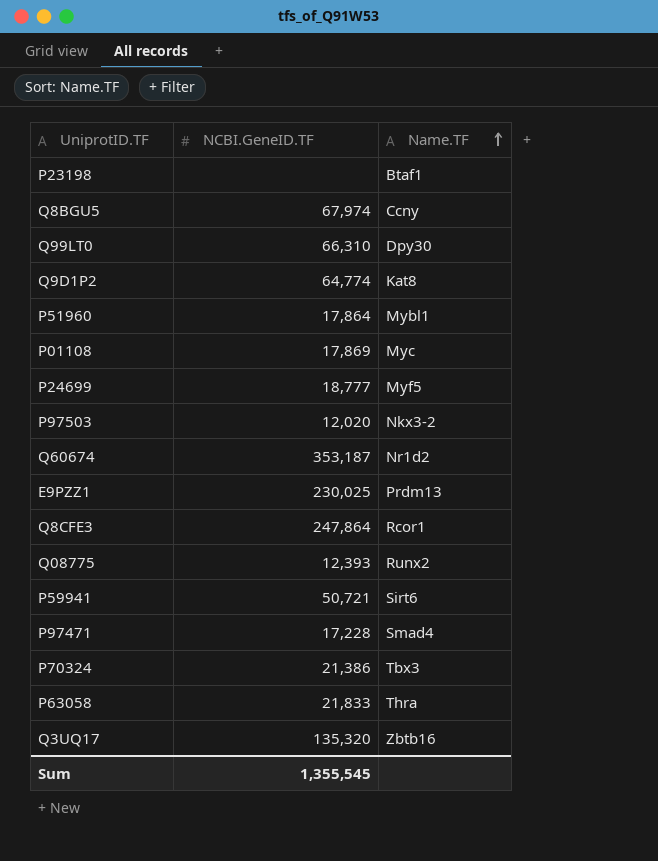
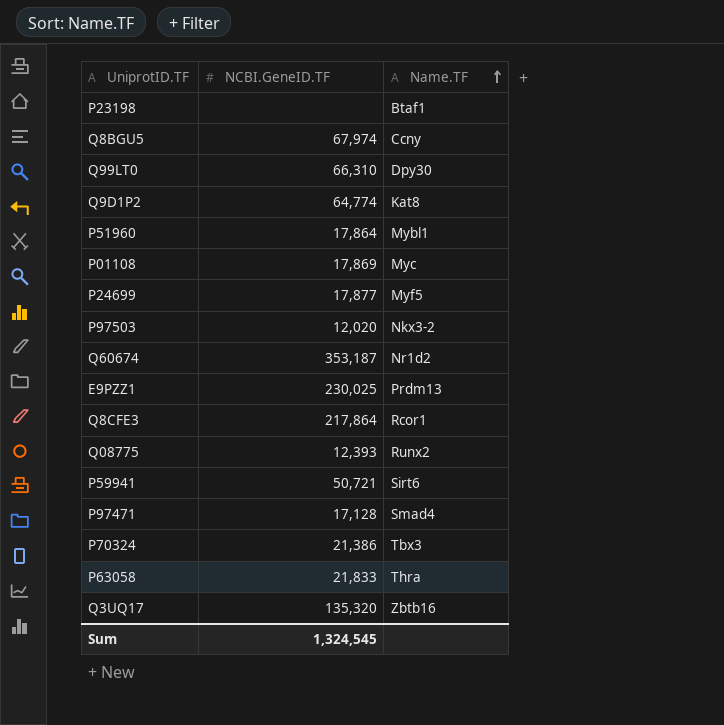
P24699 | NCBI.GeneID.TF: 18,777 -> 17,877
Q8CFE3 | NCBI.GeneID.TF: 247,864 -> 217,864
P97471 | NCBI.GeneID.TF: 17,228 -> 17,128
Sum | NCBI.GeneID.TF: 1,355,545 -> 1,324,545

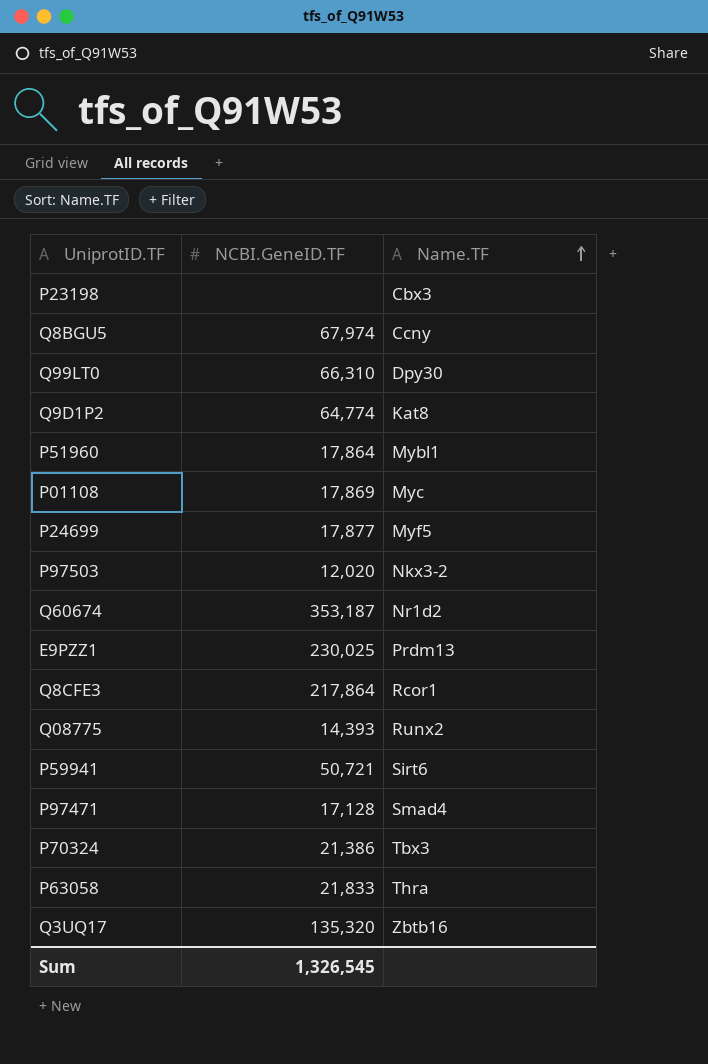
P23198 | Name.TF: Btaf1 -> Cbx3
Q08775 | NCBI.GeneID.TF: 12,393 -> 14,393
Sum | NCBI.GeneID.TF: 1,324,545 -> 1,326,545

